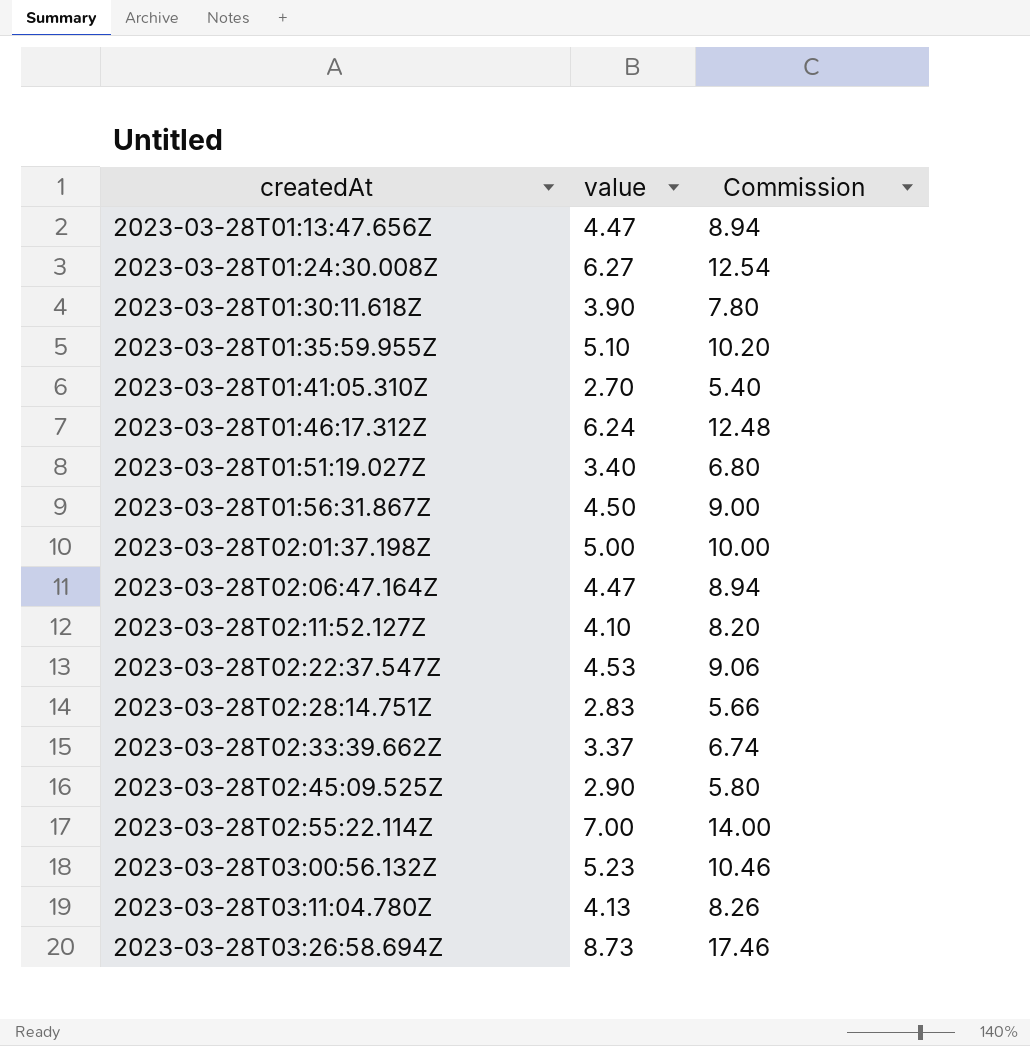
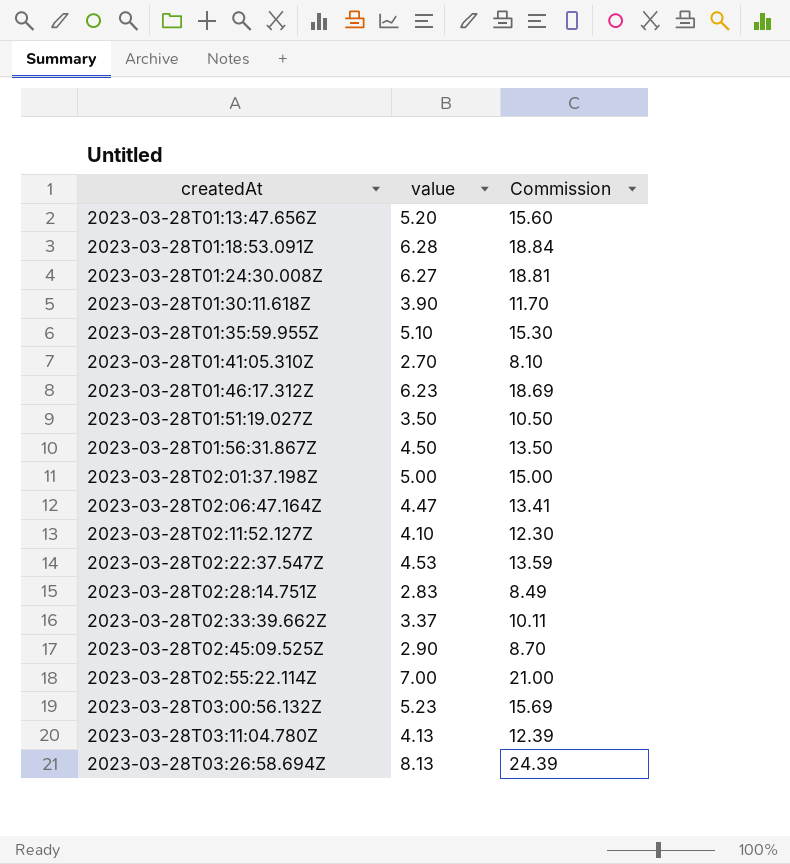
column Commission | formula: [value] * 2 -> [value] * 3
2023-03-28T01:13:47.656Z | value: 4.47 -> 5.20
row 2023-03-28T01:18:53.091Z: none -> 6.28 | 18.84
2023-03-28T01:46:17.312Z | value: 6.24 -> 6.23
2023-03-28T01:51:19.027Z | value: 3.40 -> 3.50
2023-03-28T03:26:58.694Z | value: 8.73 -> 8.13

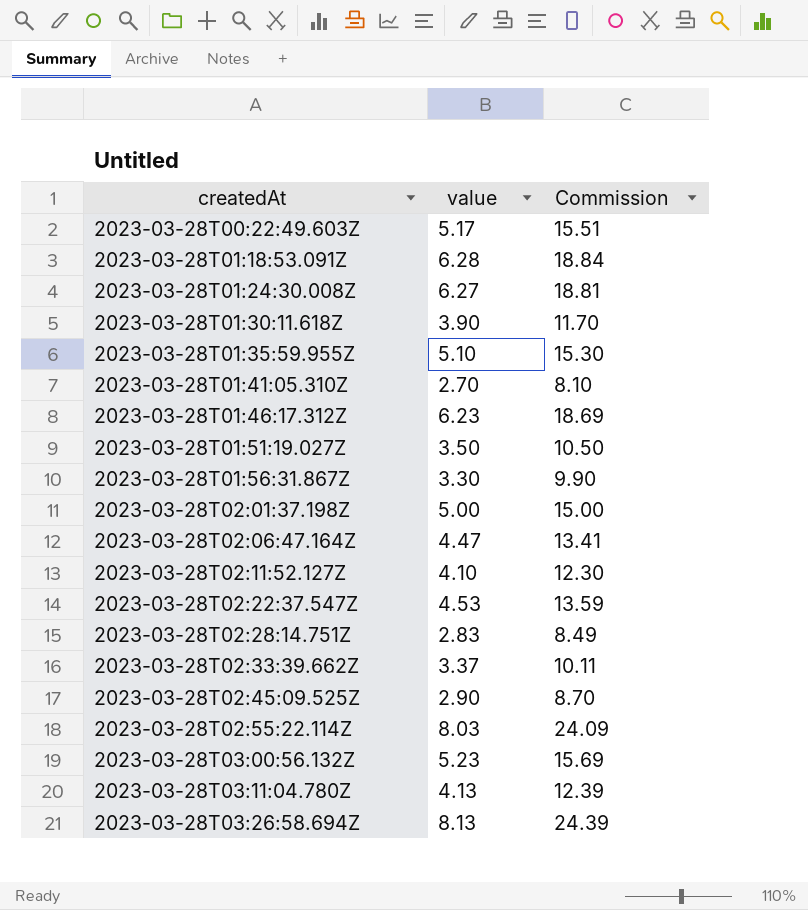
row 2023-03-28T01:13:47.656Z: 5.20 | 15.60 -> none
row 2023-03-28T00:22:49.603Z: none -> 5.17 | 15.51
2023-03-28T01:56:31.867Z | value: 4.50 -> 3.30
2023-03-28T01:56:31.867Z | Commission: 13.50 -> 9.90
2023-03-28T02:55:22.114Z | value: 7.00 -> 8.03
2023-03-28T02:55:22.114Z | Commission: 21.00 -> 24.09

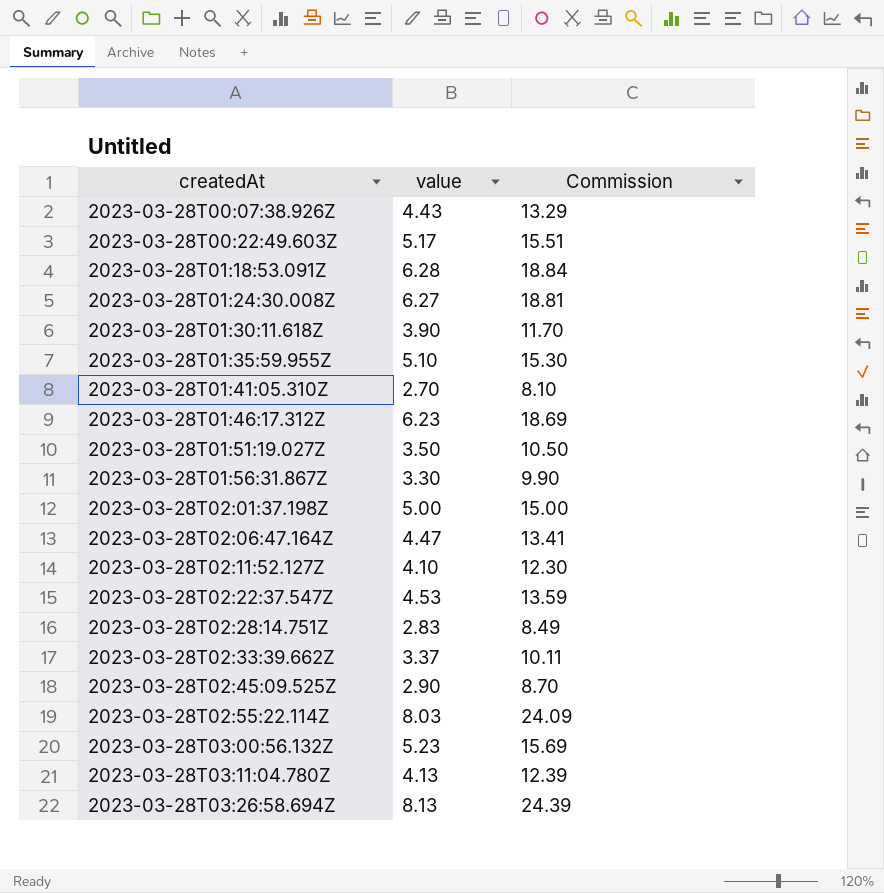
row 2023-03-28T00:07:38.926Z: none -> 4.43 | 13.29

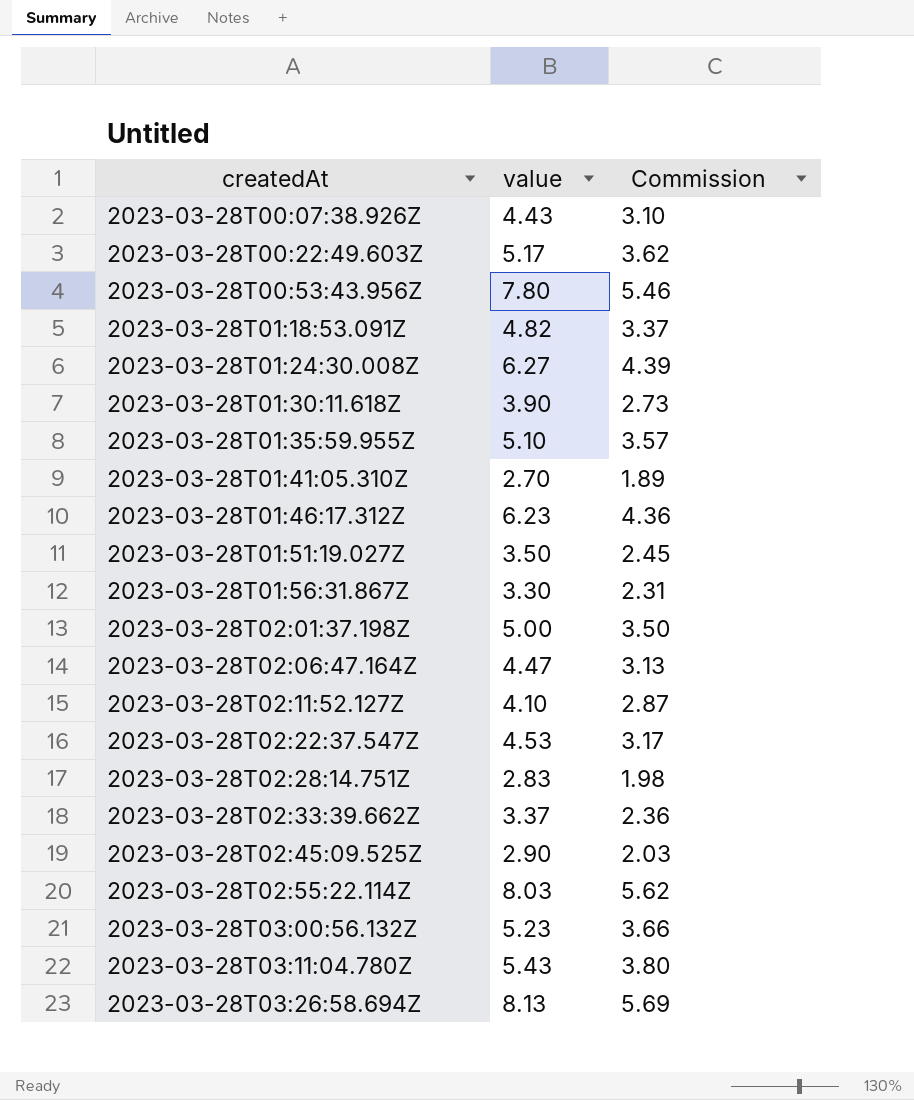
column Commission | formula: [value] * 3 -> [value] * 0.7
row 2023-03-28T00:53:43.956Z: none -> 7.80 | 5.46
2023-03-28T01:18:53.091Z | value: 6.28 -> 4.82
2023-03-28T03:11:04.780Z | value: 4.13 -> 5.43

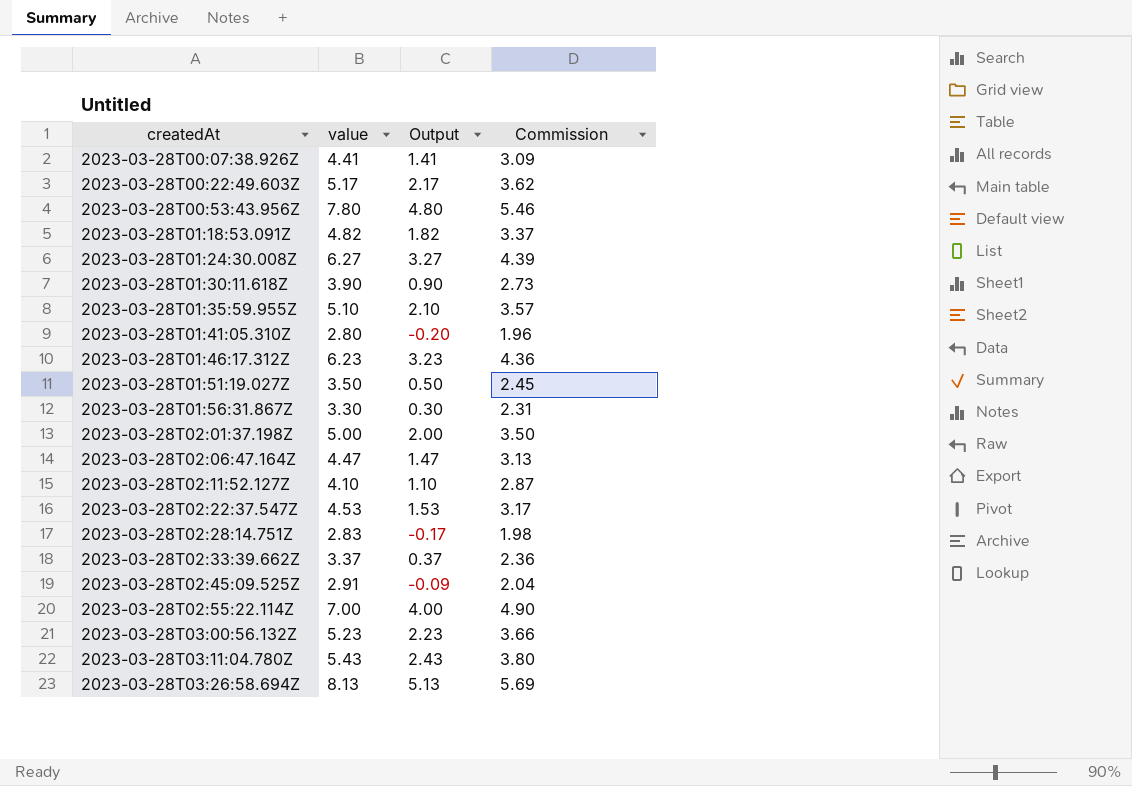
column Output | formula: none -> [value] - 3
2023-03-28T00:07:38.926Z | value: 4.43 -> 4.41
2023-03-28T00:07:38.926Z | Commission: 3.10 -> 3.09
2023-03-28T01:41:05.310Z | value: 2.70 -> 2.80
2023-03-28T01:41:05.310Z | Commission: 1.89 -> 1.96
2023-03-28T02:45:09.525Z | value: 2.90 -> 2.91
2023-03-28T02:45:09.525Z | Commission: 2.03 -> 2.04
2023-03-28T02:55:22.114Z | value: 8.03 -> 7.00
2023-03-28T02:55:22.114Z | Commission: 5.62 -> 4.90

